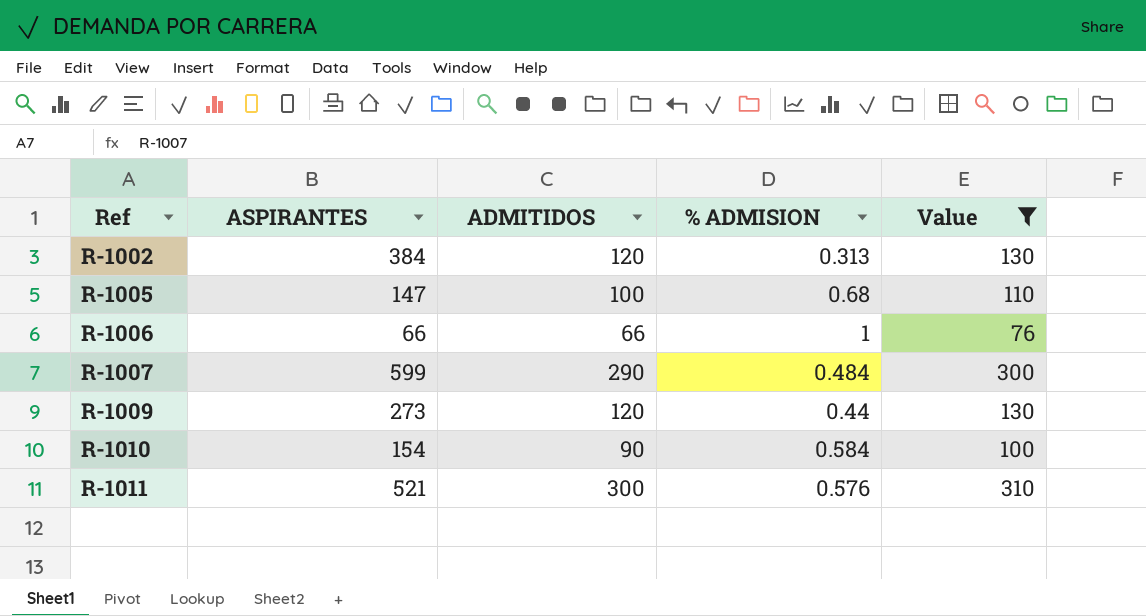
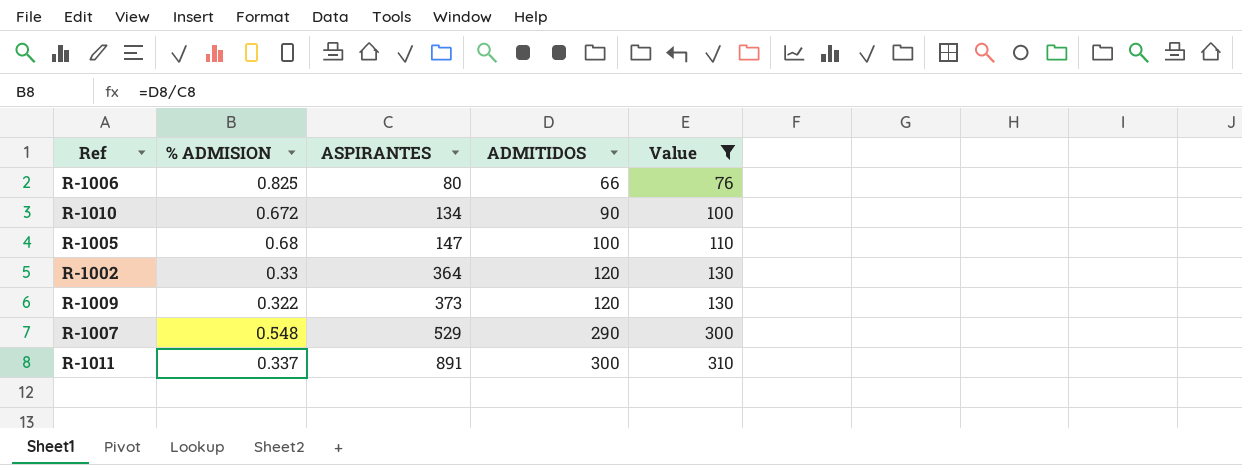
row order: Ref ascending -> ASPIRANTES ascending
column % ADMISION | position: 4 -> 2
R-1006 | % ADMISION: 1 -> 0.825
R-1006 | ASPIRANTES: 66 -> 80
R-1010 | % ADMISION: 0.584 -> 0.672
R-1010 | ASPIRANTES: 154 -> 134
R-1002 | % ADMISION: 0.313 -> 0.33
R-1002 | ASPIRANTES: 384 -> 364
R-1009 | % ADMISION: 0.44 -> 0.322
R-1009 | ASPIRANTES: 273 -> 373
R-1007 | % ADMISION: 0.484 -> 0.548
R-1007 | ASPIRANTES: 599 -> 529
R-1011 | % ADMISION: 0.576 -> 0.337
R-1011 | ASPIRANTES: 521 -> 891

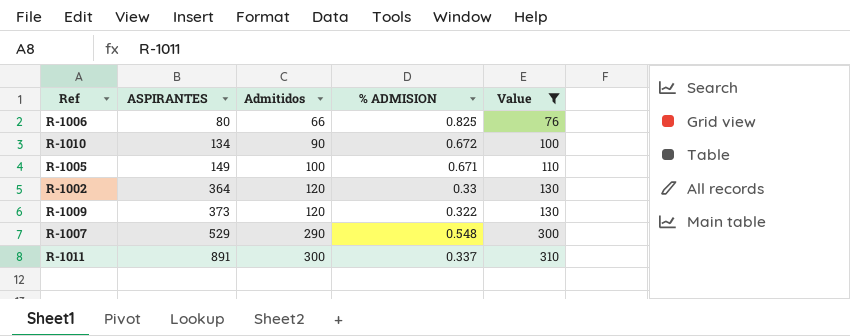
column name: ADMITIDOS -> Admitidos
column % ADMISION | position: 2 -> 4
R-1005 | ASPIRANTES: 147 -> 149
R-1005 | % ADMISION: 0.68 -> 0.671

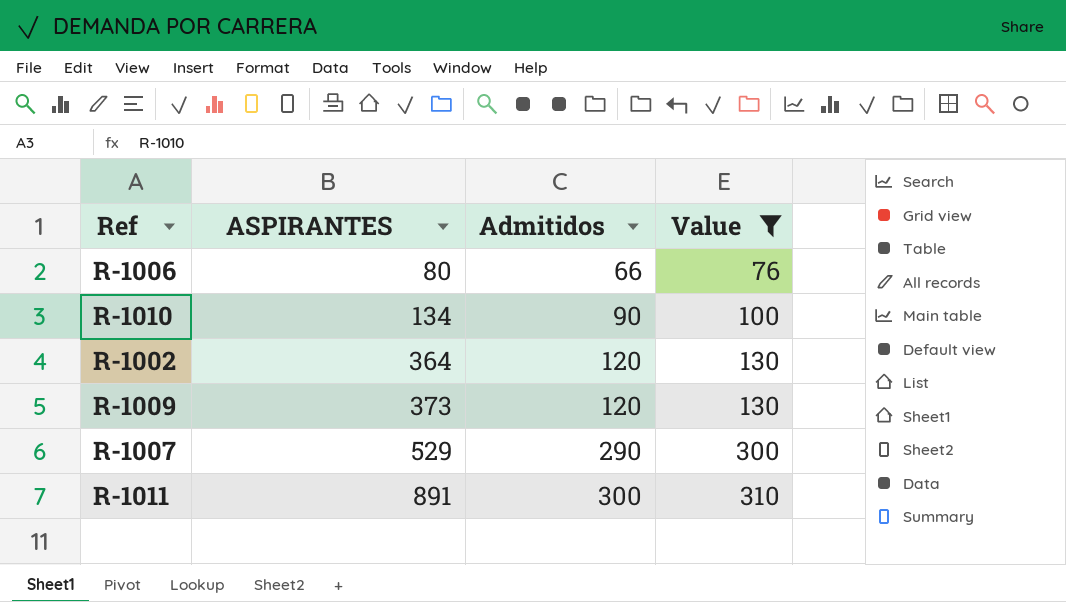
column % ADMISION | formula: [Admitidos] / [ASPIRANTES] -> none
row R-1005: 149 | 100 | 0.671 | 110 -> none

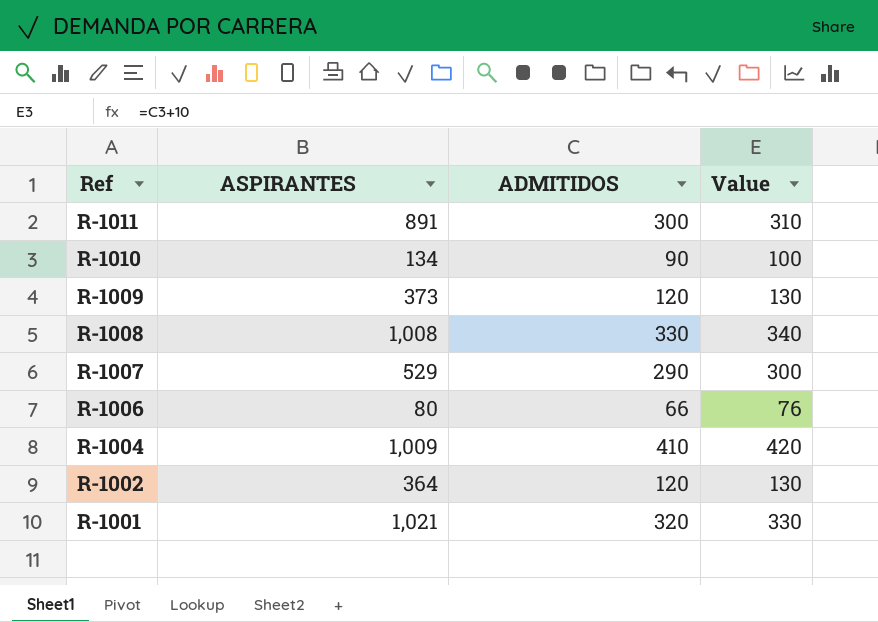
filter: Value <= 310 -> none
row order: ASPIRANTES ascending -> Ref descending
column name: Admitidos -> ADMITIDOS

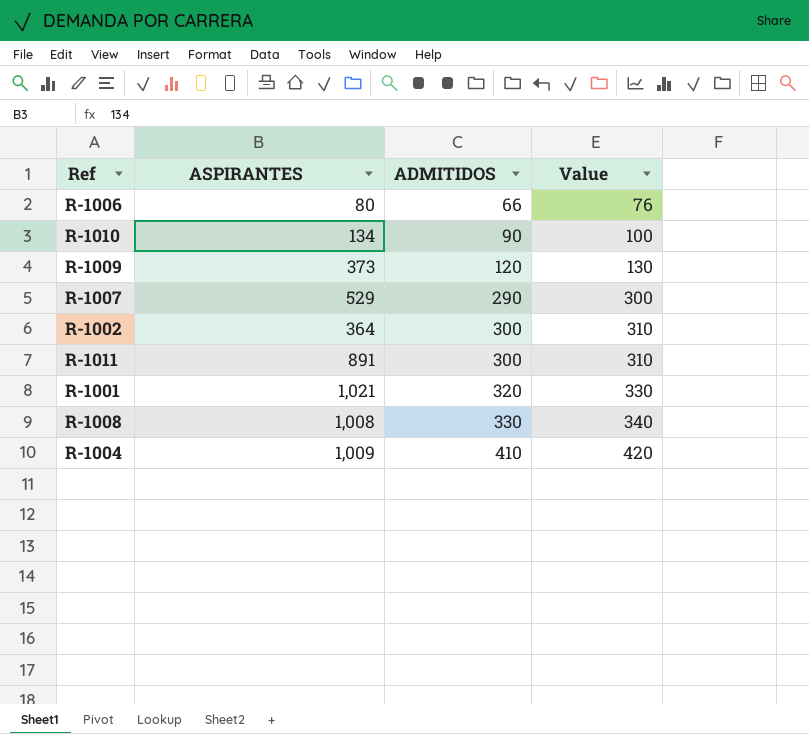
row order: Ref descending -> ADMITIDOS ascending
R-1002 | ADMITIDOS: 120 -> 300
R-1002 | Value: 130 -> 310

